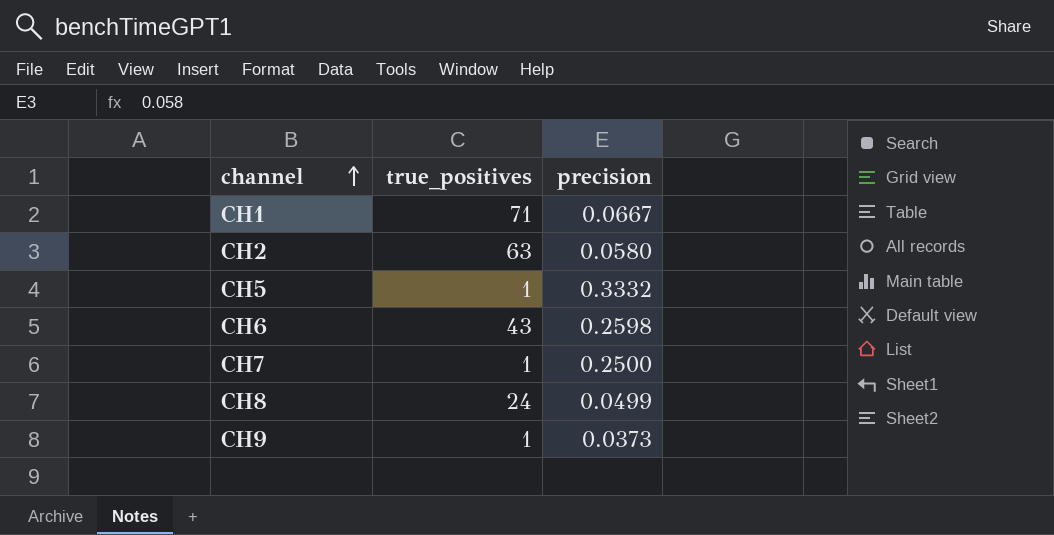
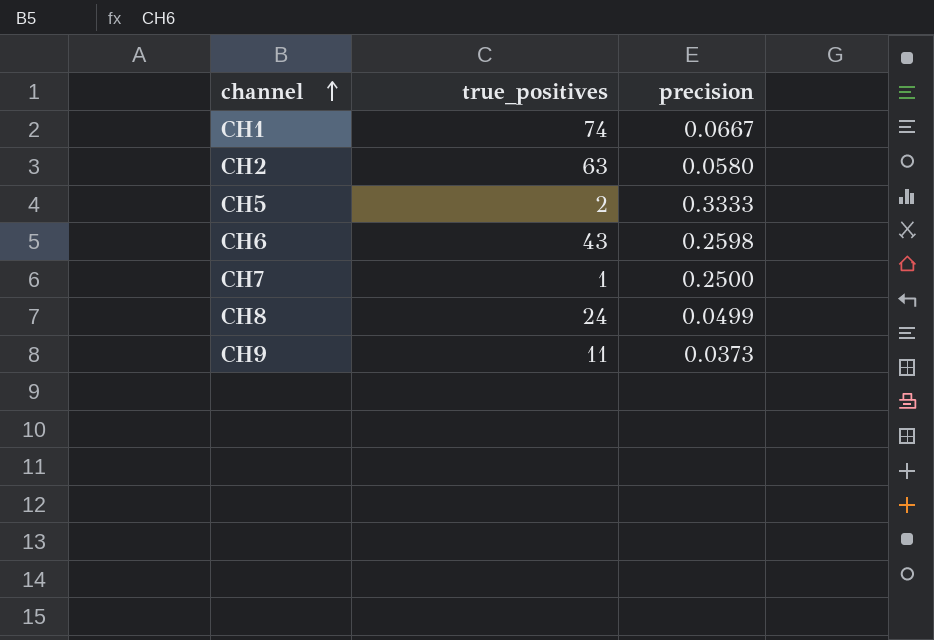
CH1 | true_positives: 71 -> 74
CH5 | true_positives: 1 -> 2
CH5 | precision: 0.3332 -> 0.3333
CH9 | true_positives: 1 -> 11

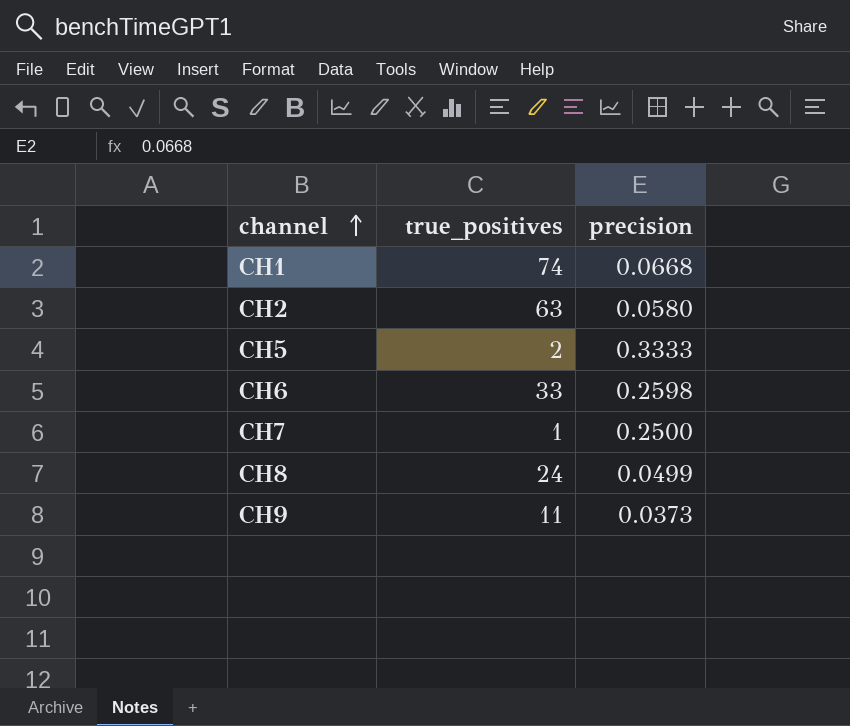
CH1 | precision: 0.0667 -> 0.0668
CH6 | true_positives: 43 -> 33

